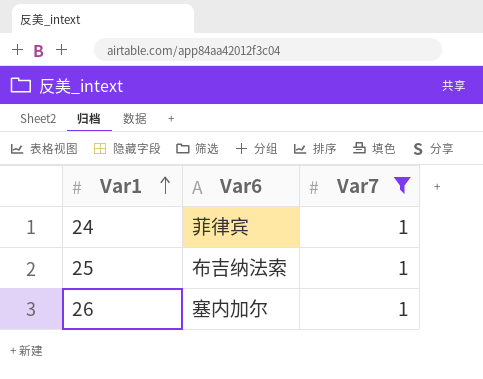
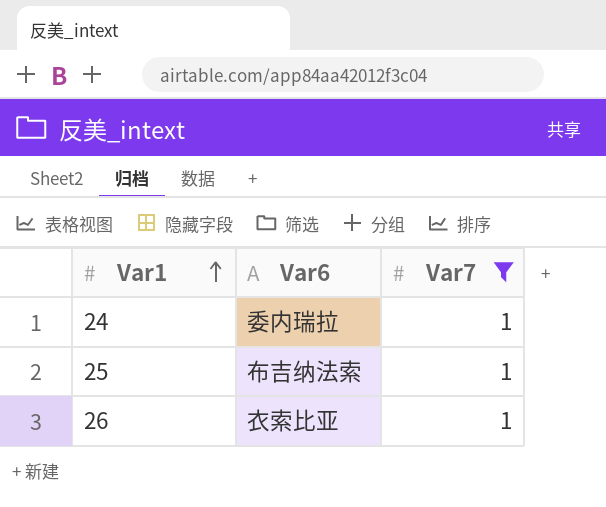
24 | Var6: 菲律宾 -> 委内瑞拉
26 | Var6: 塞内加尔 -> 衣索比亚

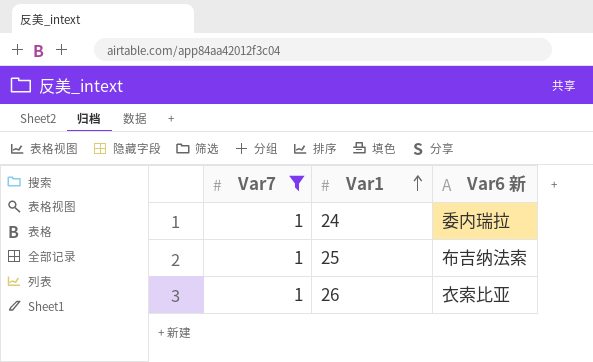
column Var7 | position: 3 -> 1
column name: Var6 -> Var6 新

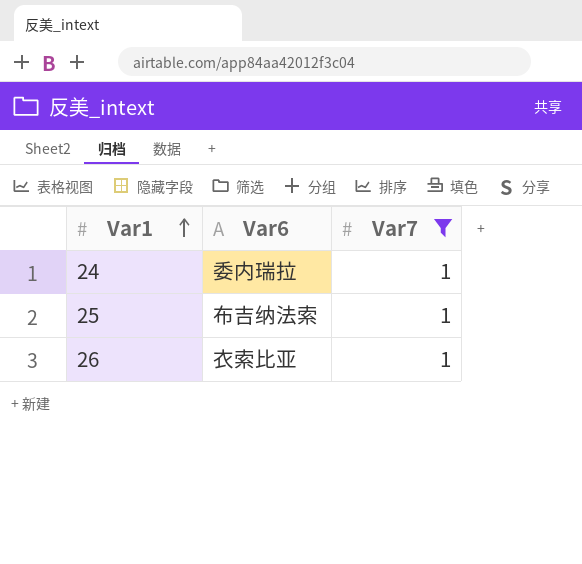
column name: Var6 新 -> Var6
column Var7 | position: 1 -> 3

